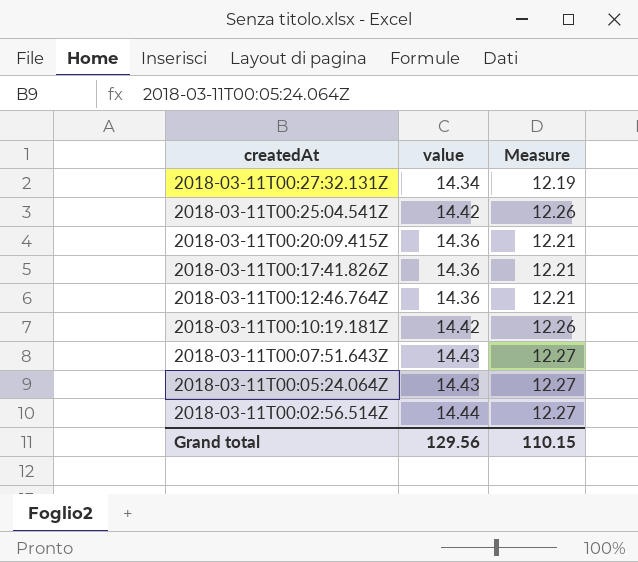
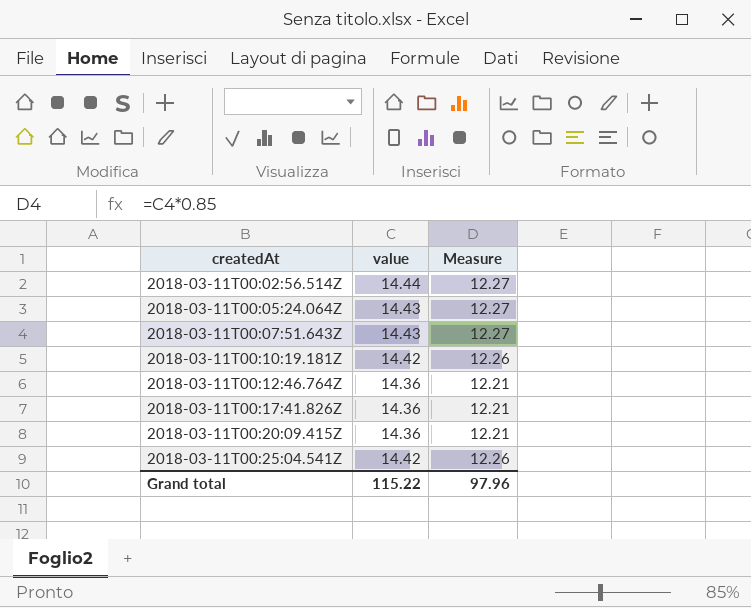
row order: createdAt descending -> createdAt ascending
row 2018-03-11T00:27:32.131Z: 14.34 | 12.19 -> none
Grand total | value: 129.56 -> 115.22
Grand total | Measure: 110.15 -> 97.96

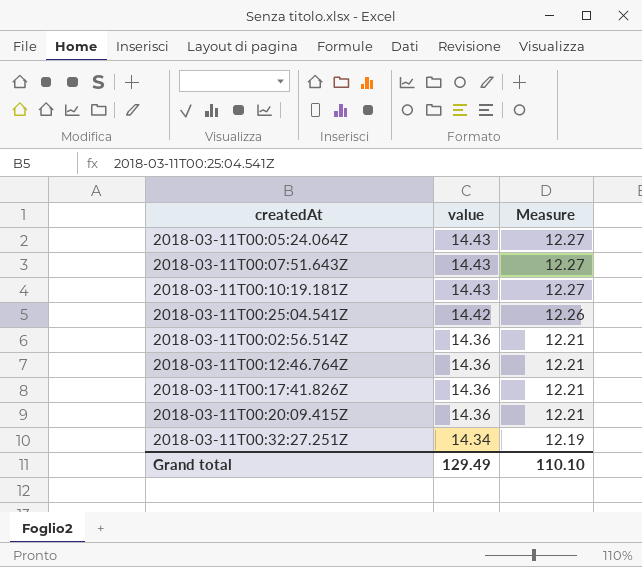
row order: createdAt ascending -> value descending
2018-03-11T00:10:19.181Z | value: 14.42 -> 14.43
2018-03-11T00:10:19.181Z | Measure: 12.26 -> 12.27
2018-03-11T00:02:56.514Z | value: 14.44 -> 14.36
2018-03-11T00:02:56.514Z | Measure: 12.27 -> 12.21
row 2018-03-11T00:32:27.251Z: none -> 14.34 | 12.19
Grand total | value: 115.22 -> 129.49
Grand total | Measure: 97.96 -> 110.10

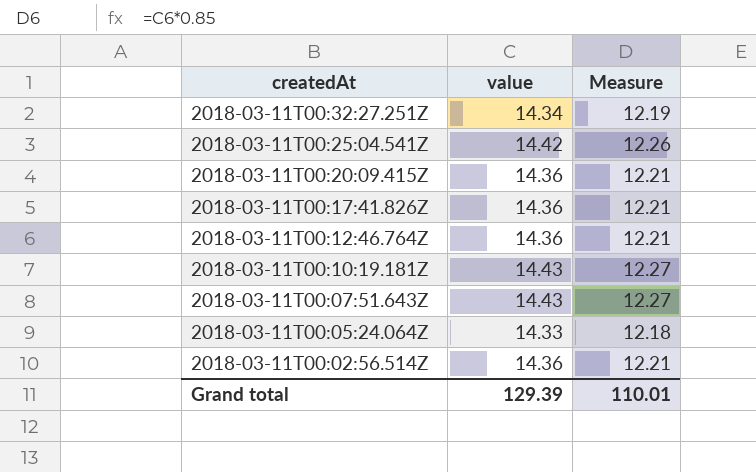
row order: value descending -> createdAt descending
2018-03-11T00:05:24.064Z | value: 14.43 -> 14.33
2018-03-11T00:05:24.064Z | Measure: 12.27 -> 12.18
Grand total | value: 129.49 -> 129.39
Grand total | Measure: 110.10 -> 110.01

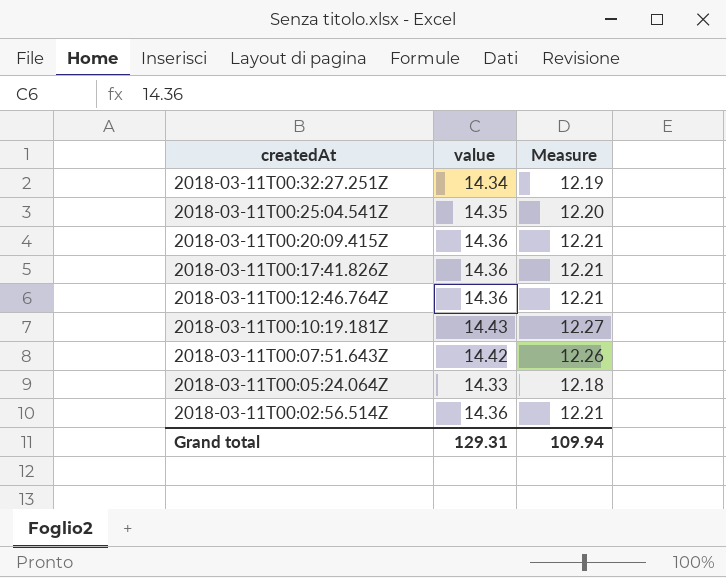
2018-03-11T00:25:04.541Z | value: 14.42 -> 14.35
2018-03-11T00:25:04.541Z | Measure: 12.26 -> 12.20
2018-03-11T00:07:51.643Z | value: 14.43 -> 14.42
2018-03-11T00:07:51.643Z | Measure: 12.27 -> 12.26
Grand total | value: 129.39 -> 129.31
Grand total | Measure: 110.01 -> 109.94

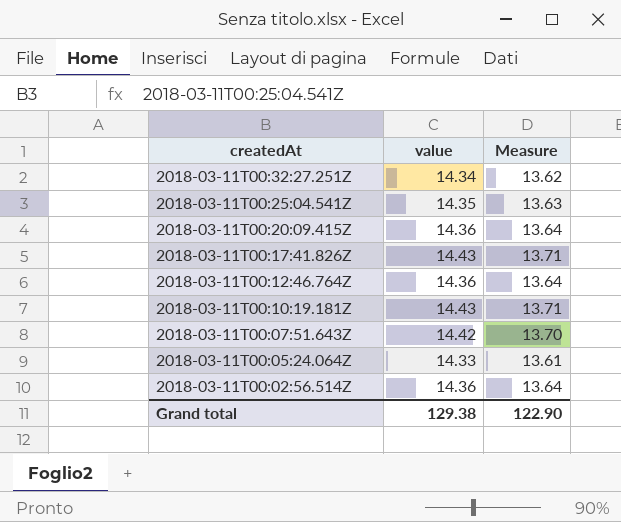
column Measure | formula: [value] * 0.85 -> [value] * 0.95
2018-03-11T00:17:41.826Z | value: 14.36 -> 14.43
Grand total | value: 129.31 -> 129.38
Grand total | Measure: 109.94 -> 122.90

